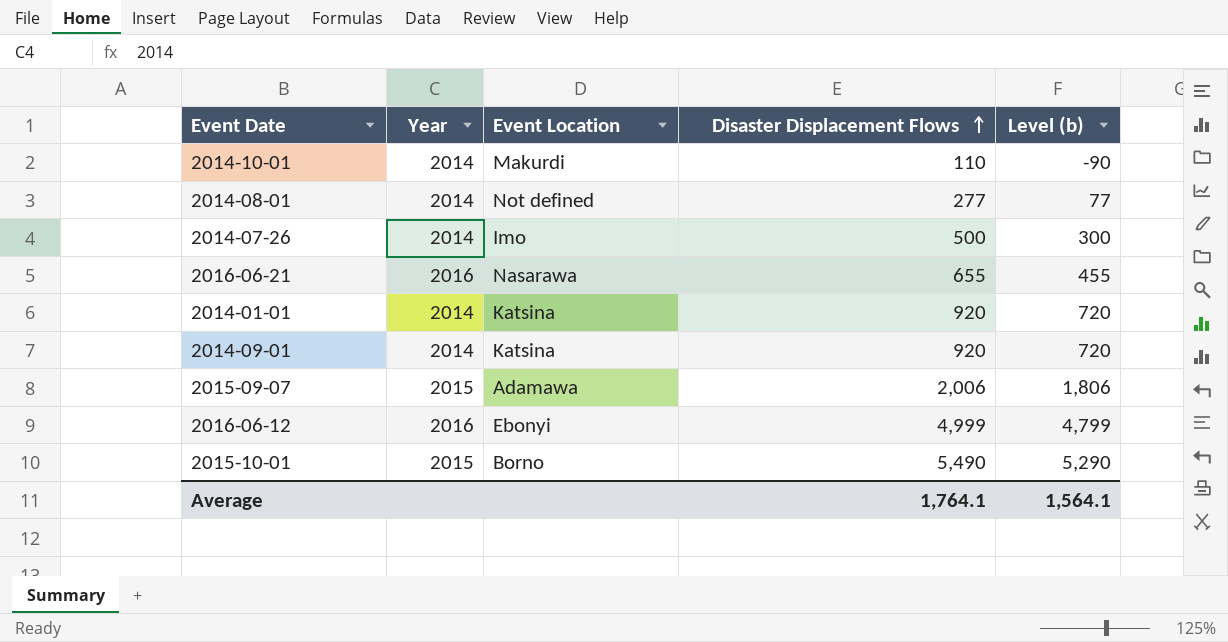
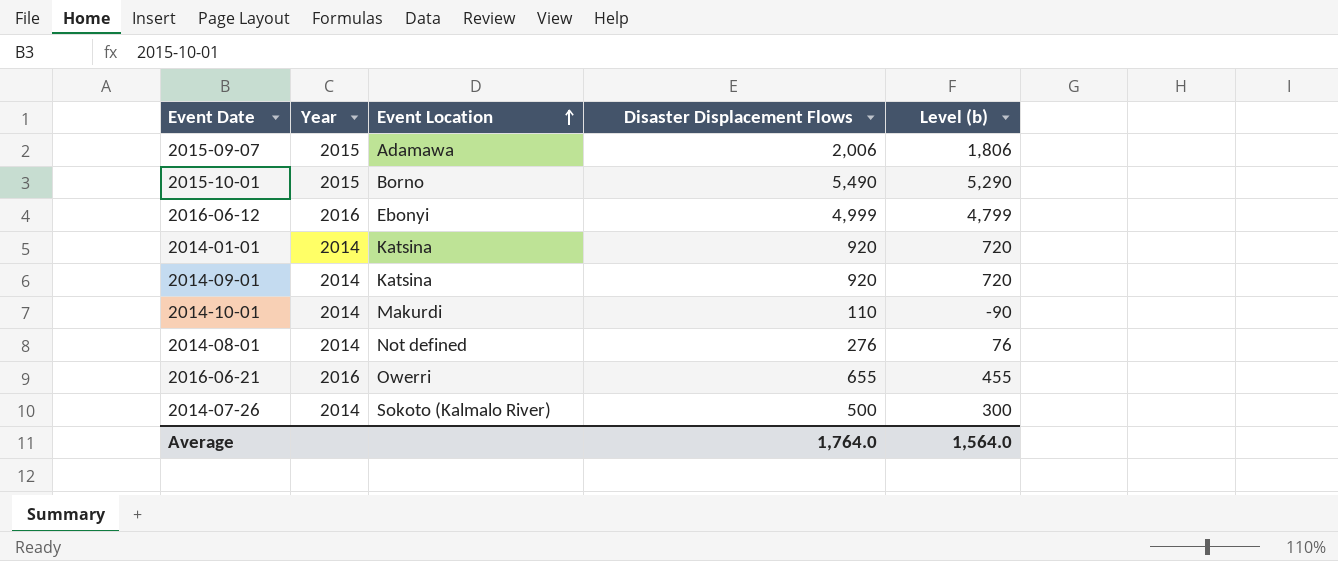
row order: Disaster Displacement Flows ascending -> Event Location ascending
2014-08-01 | Disaster Displacement Flows: 277 -> 276
2014-08-01 | Level (b): 77 -> 76
2016-06-21 | Event Location: Nasarawa -> Owerri
2014-07-26 | Event Location: Imo -> Sokoto (Kalmalo River)
Average | Disaster Displacement Flows: 1,764.1 -> 1,764.0
Average | Level (b): 1,564.1 -> 1,564.0

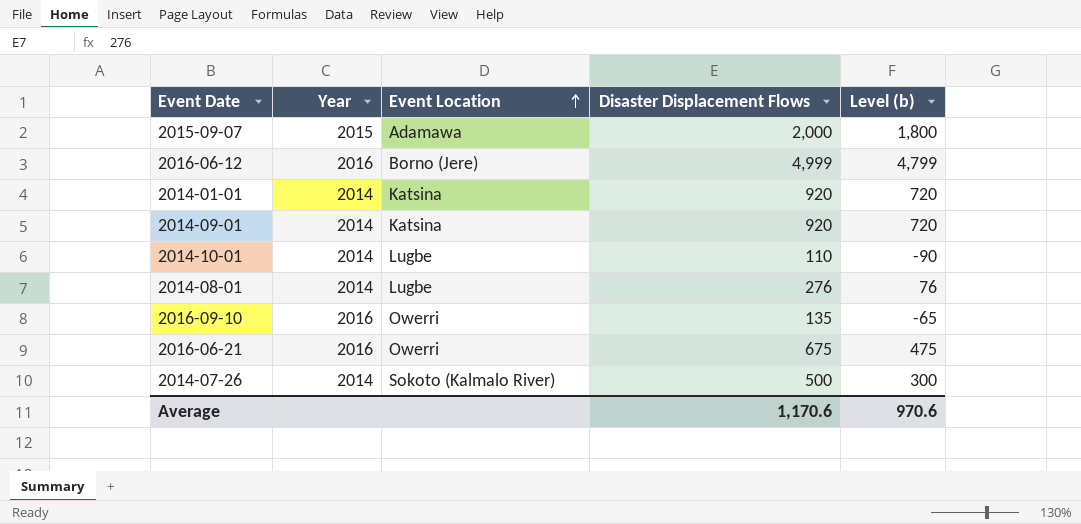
row 2015-10-01: 2015 | Borno | 5,490 | 5,290 -> none
2015-09-07 | Disaster Displacement Flows: 2,006 -> 2,000
2015-09-07 | Level (b): 1,806 -> 1,800
2016-06-12 | Event Location: Ebonyi -> Borno (Jere)
2014-10-01 | Event Location: Makurdi -> Lugbe
2014-08-01 | Event Location: Not defined -> Lugbe
row 2016-09-10: none -> 2016 | Owerri | 135 | -65
2016-06-21 | Disaster Displacement Flows: 655 -> 675
2016-06-21 | Level (b): 455 -> 475
Average | Disaster Displacement Flows: 1,764.0 -> 1,170.6
Average | Level (b): 1,564.0 -> 970.6

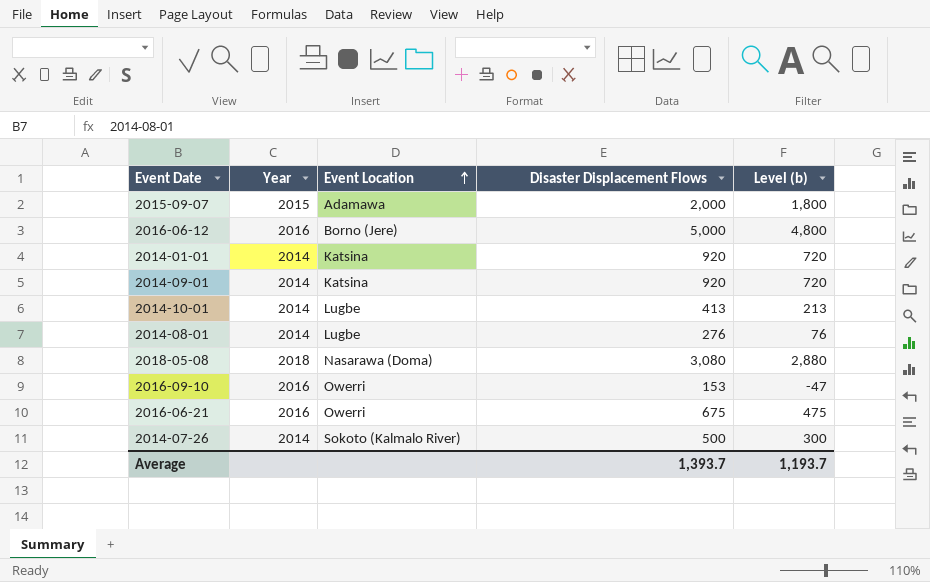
2016-06-12 | Disaster Displacement Flows: 4,999 -> 5,000
2016-06-12 | Level (b): 4,799 -> 4,800
2014-10-01 | Disaster Displacement Flows: 110 -> 413
2014-10-01 | Level (b): -90 -> 213
row 2018-05-08: none -> 2018 | Nasarawa (Doma) | 3,080 | 2,880
2016-09-10 | Disaster Displacement Flows: 135 -> 153
2016-09-10 | Level (b): -65 -> -47
Average | Disaster Displacement Flows: 1,170.6 -> 1,393.7
Average | Level (b): 970.6 -> 1,193.7

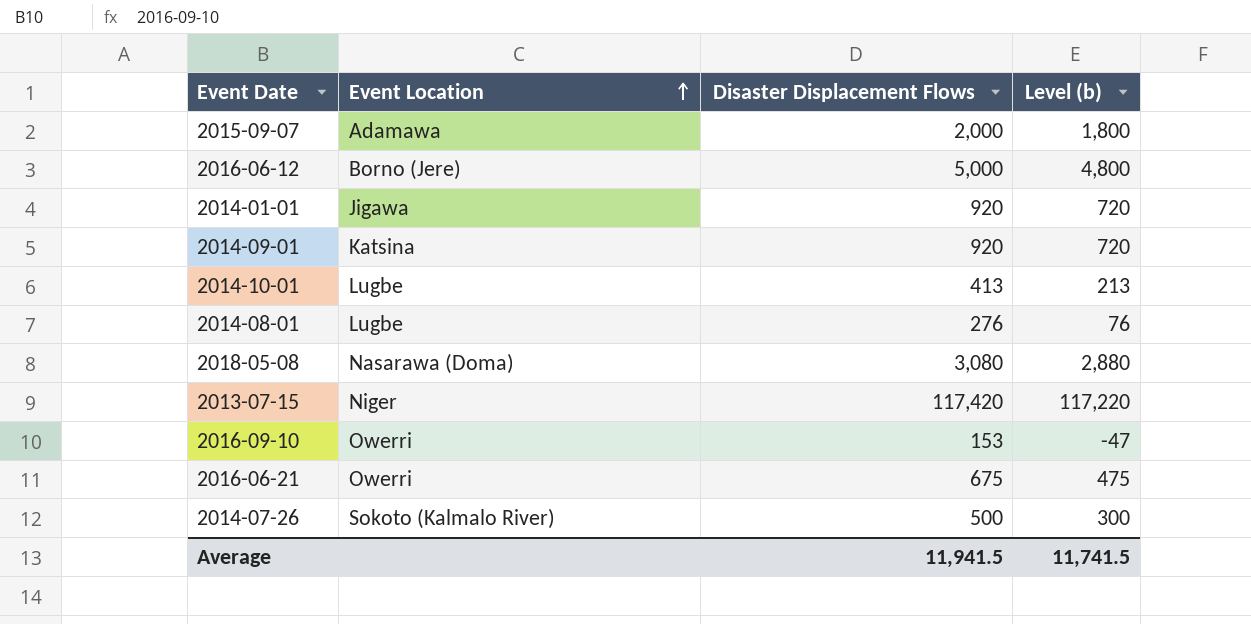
column Year | position: 2 -> none
2014-01-01 | Event Location: Katsina -> Jigawa
row 2013-07-15: none -> Niger | 117,420 | 117,220
Average | Disaster Displacement Flows: 1,393.7 -> 11,941.5
Average | Level (b): 1,193.7 -> 11,741.5

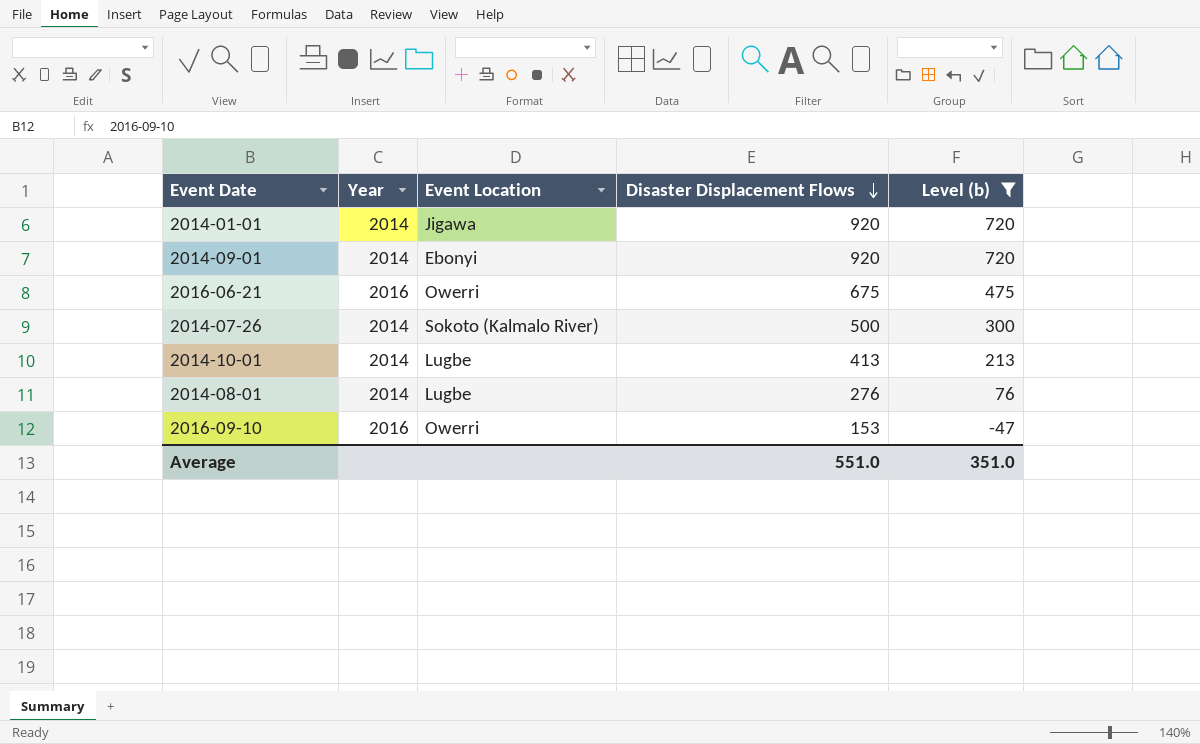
filter: none -> Level (b) <= 720
row order: Event Location ascending -> Disaster Displacement Flows descending
column Year | position: none -> 2
2014-09-01 | Event Location: Katsina -> Ebonyi
Average | Disaster Displacement Flows: 11,941.5 -> 551.0
Average | Level (b): 11,741.5 -> 351.0

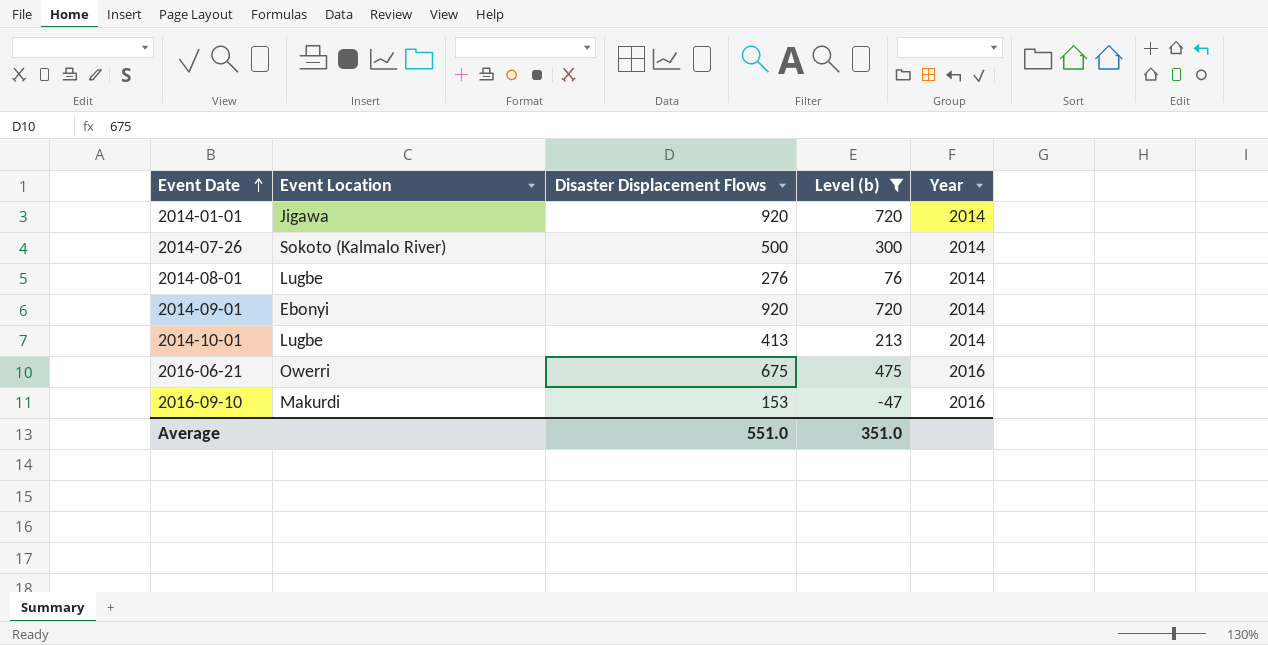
row order: Disaster Displacement Flows descending -> Event Date ascending
column Year | position: 2 -> 5
2016-09-10 | Event Location: Owerri -> Makurdi

